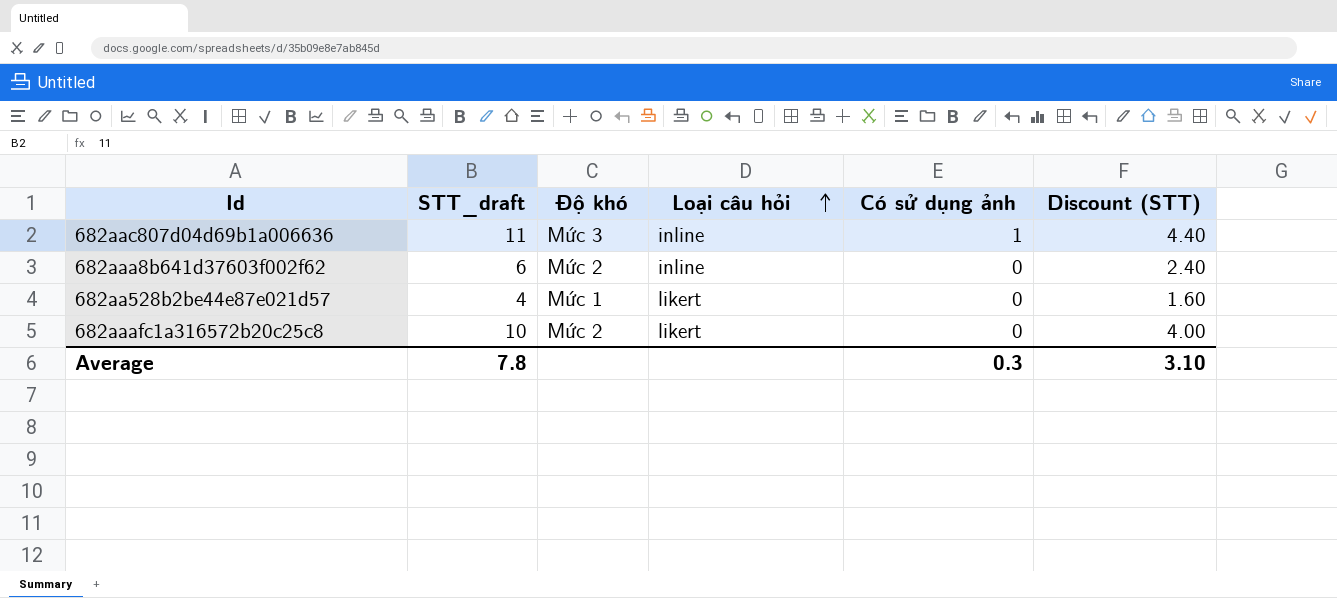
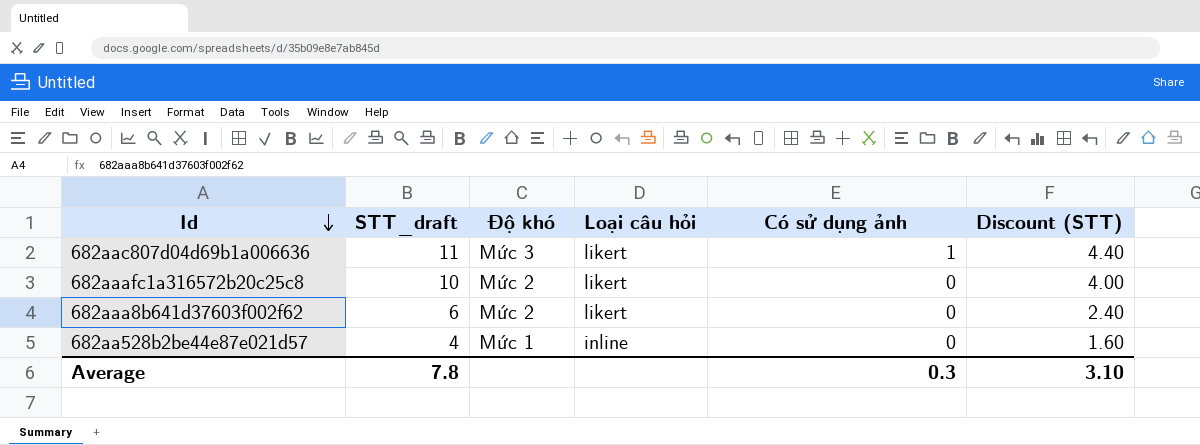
row order: Loại câu hỏi ascending -> Id descending
682aac807d04d69b1a006636 | Loại câu hỏi: inline -> likert
682aaa8b641d37603f002f62 | Loại câu hỏi: inline -> likert
682aa528b2be44e87e021d57 | Loại câu hỏi: likert -> inline

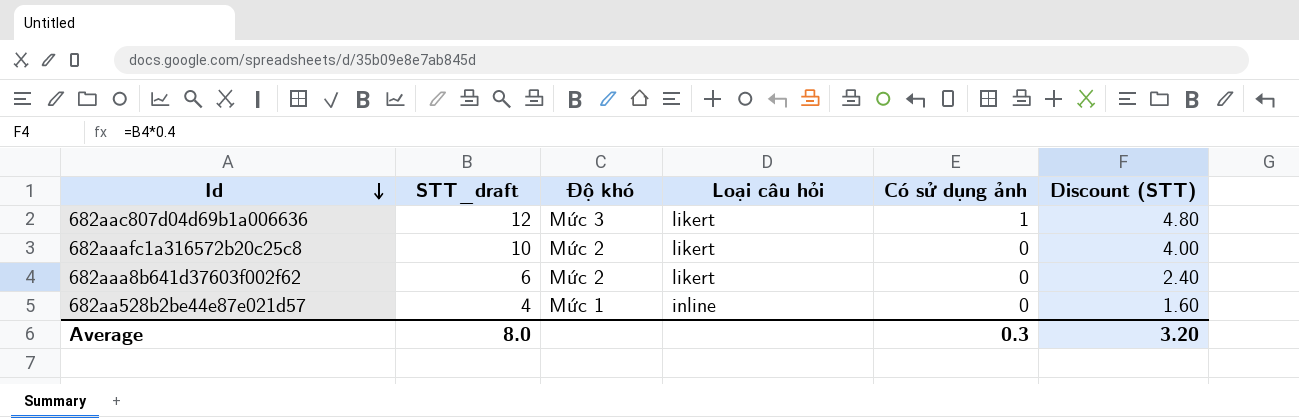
682aac807d04d69b1a006636 | STT_draft: 11 -> 12
682aac807d04d69b1a006636 | Discount (STT): 4.40 -> 4.80
Average | STT_draft: 7.8 -> 8.0
Average | Discount (STT): 3.10 -> 3.20

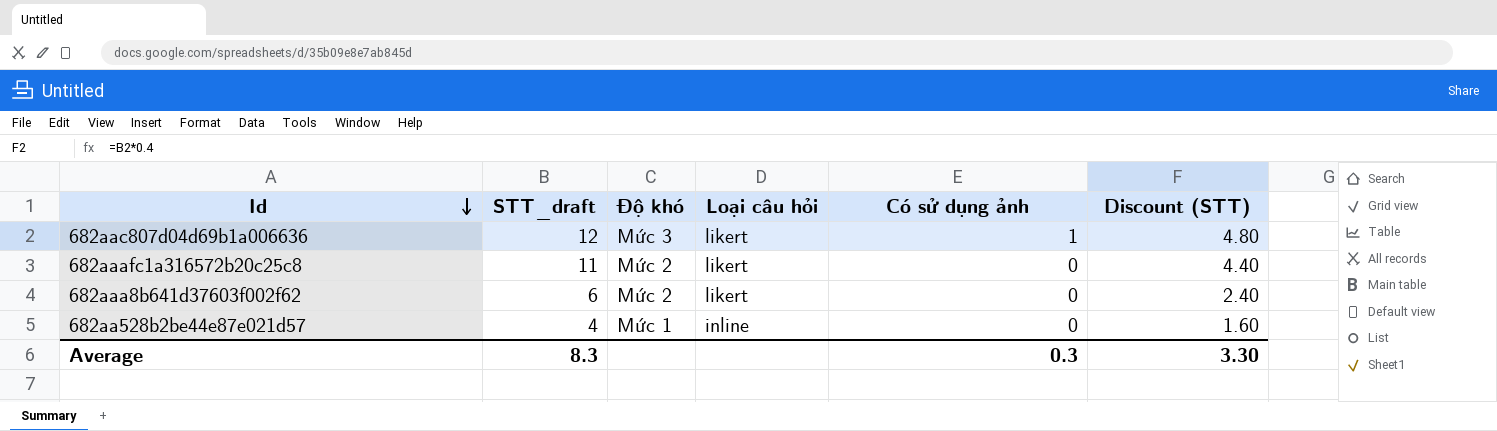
682aaafc1a316572b20c25c8 | STT_draft: 10 -> 11
682aaafc1a316572b20c25c8 | Discount (STT): 4.00 -> 4.40
Average | STT_draft: 8.0 -> 8.3
Average | Discount (STT): 3.20 -> 3.30

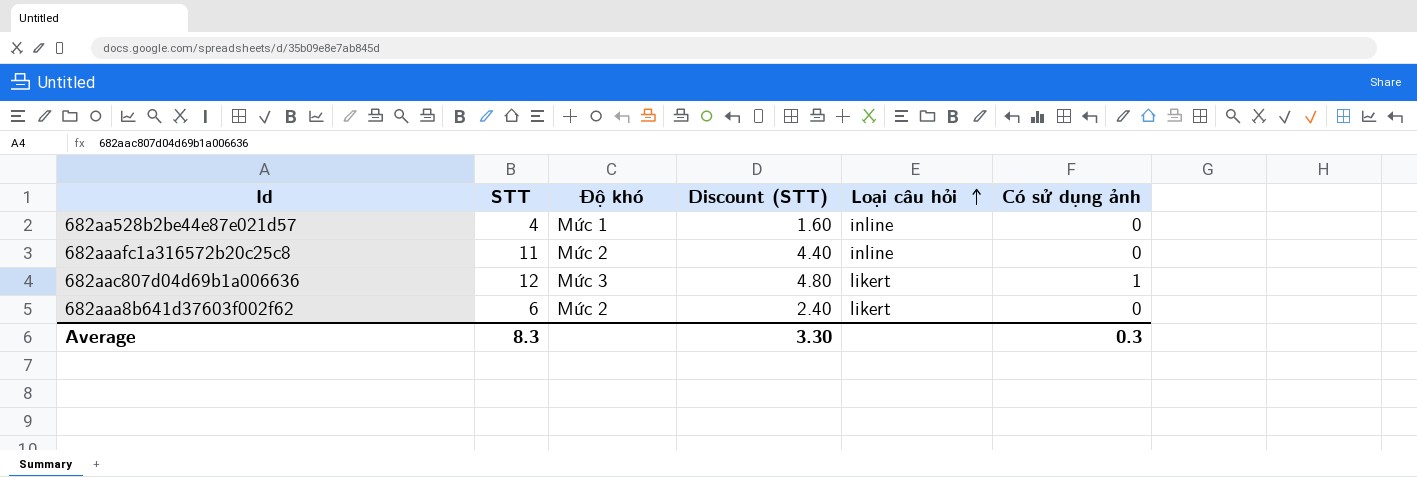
row order: Id descending -> Loại câu hỏi ascending
column name: STT_draft -> STT
column Discount (STT) | position: 6 -> 4
682aaafc1a316572b20c25c8 | Loại câu hỏi: likert -> inline

